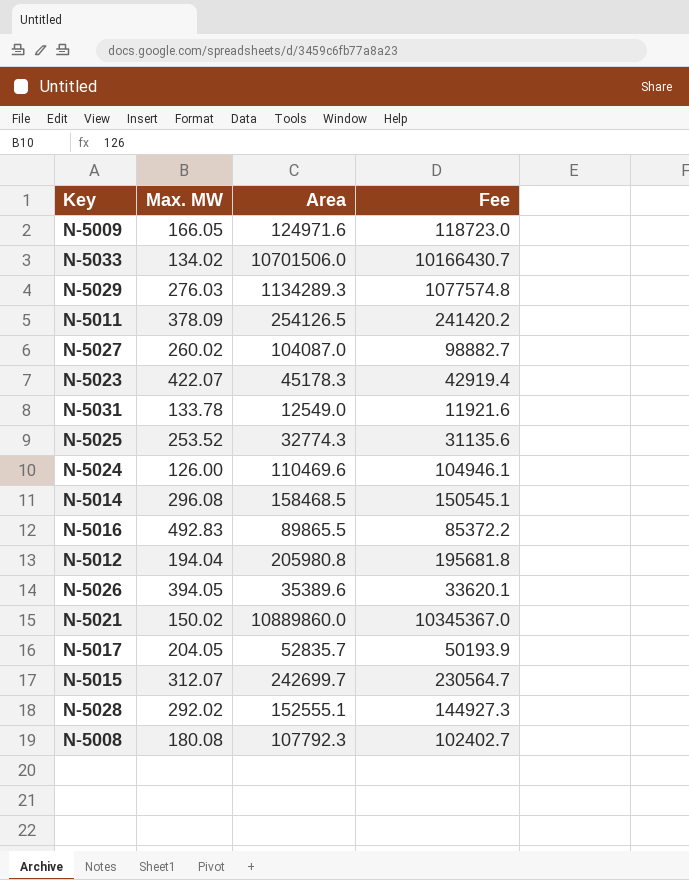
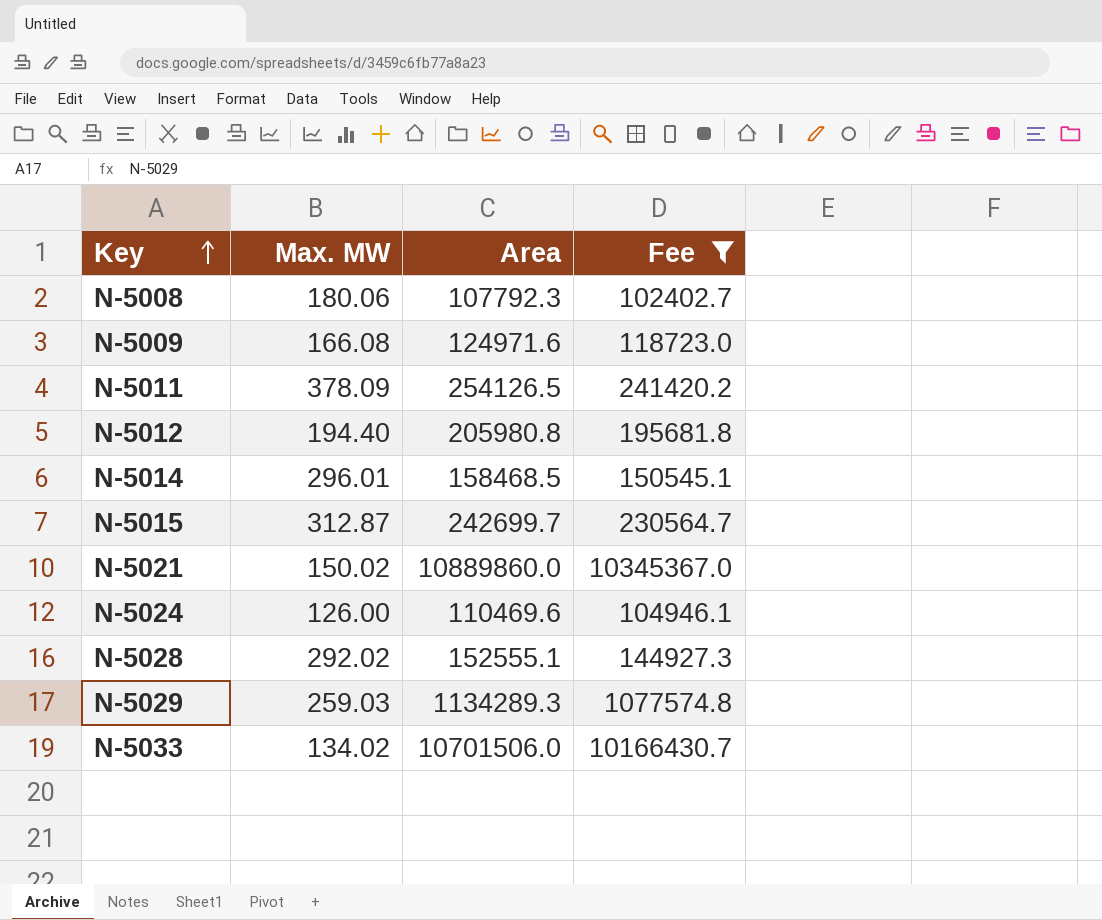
filter: none -> Fee >= 102402.7
row order: none -> Key ascending
N-5008 | Max. MW: 180.08 -> 180.06
N-5009 | Max. MW: 166.05 -> 166.08
N-5012 | Max. MW: 194.04 -> 194.40
N-5014 | Max. MW: 296.08 -> 296.01
N-5015 | Max. MW: 312.07 -> 312.87
N-5029 | Max. MW: 276.03 -> 259.03

